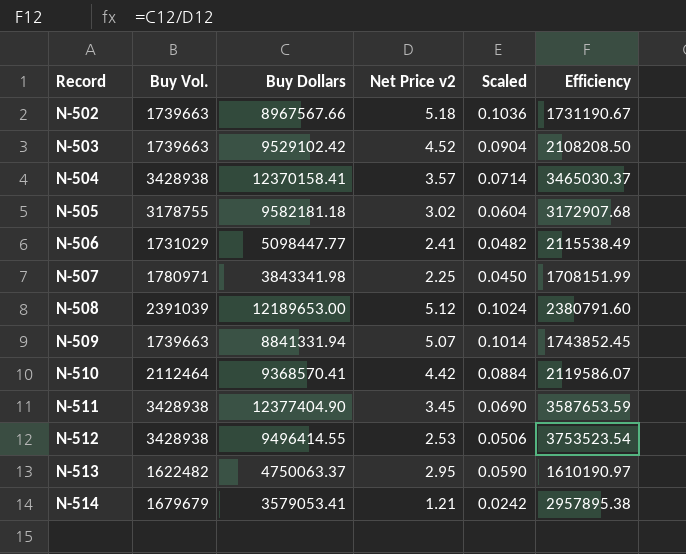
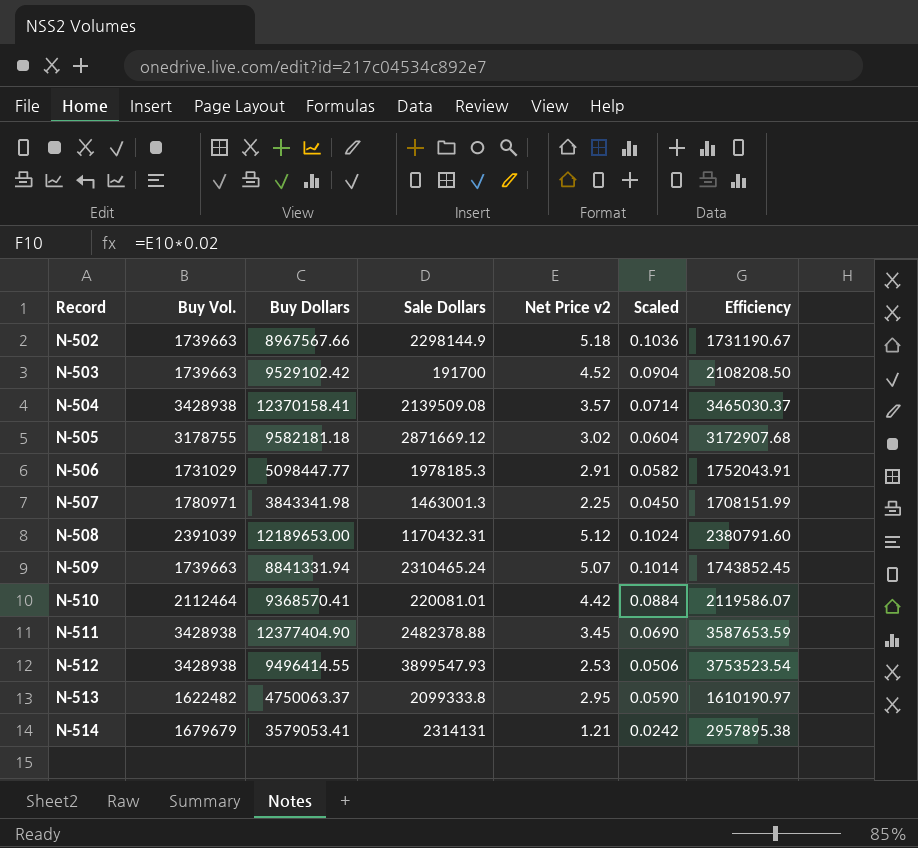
column Sale Dollars | position: none -> 4
N-506 | Net Price v2: 2.41 -> 2.91
N-506 | Scaled: 0.0482 -> 0.0582
N-506 | Efficiency: 2115538.49 -> 1752043.91

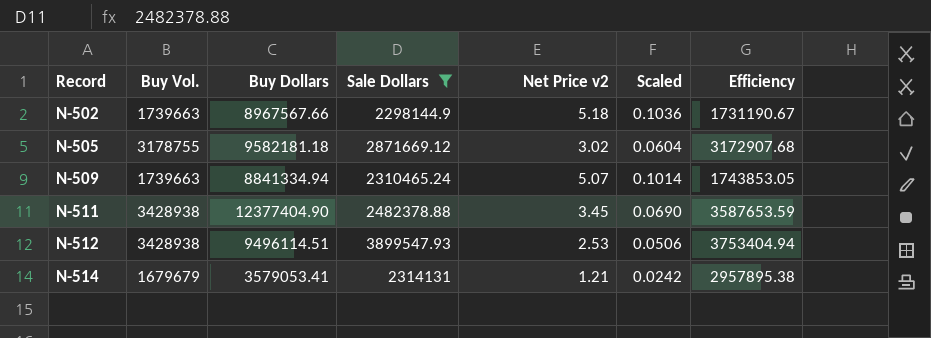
filter: none -> Sale Dollars >= 2298144.9
N-509 | Buy Dollars: 8841331.94 -> 8841334.94
N-509 | Efficiency: 1743852.45 -> 1743853.05
N-512 | Buy Dollars: 9496414.55 -> 9496114.51
N-512 | Efficiency: 3753523.54 -> 3753404.94

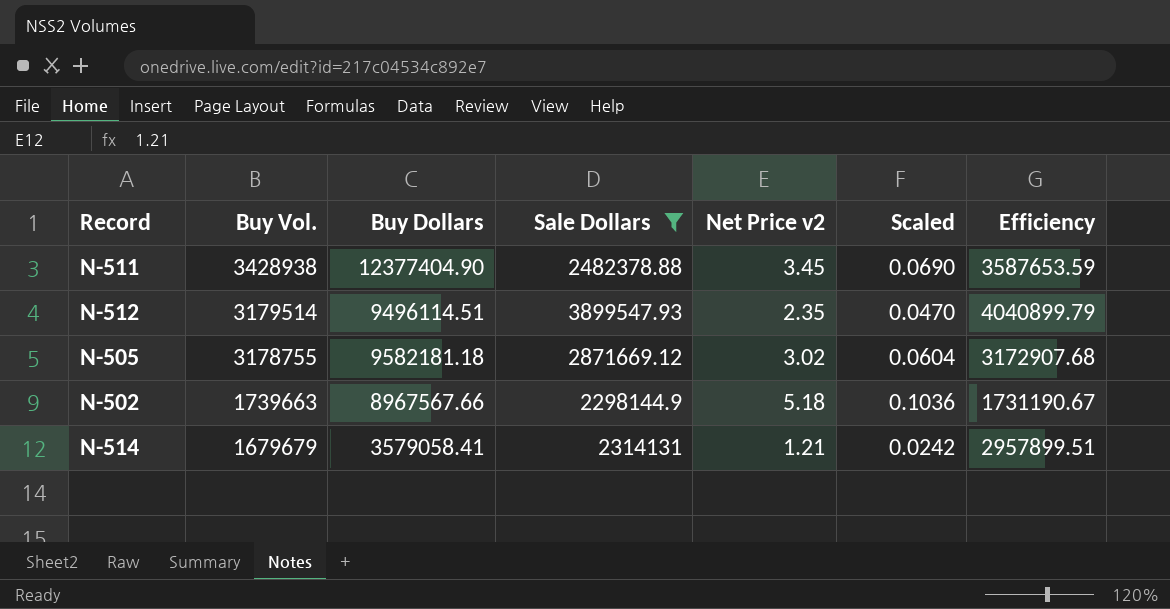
row order: Record ascending -> Buy Vol. descending
row N-509: 1739663 | 8841334.94 | 2310465.24 | 5.07 | 0.1014 | 1743853.05 -> none
N-512 | Buy Vol.: 3428938 -> 3179514
N-512 | Net Price v2: 2.53 -> 2.35
N-512 | Scaled: 0.0506 -> 0.0470
N-512 | Efficiency: 3753404.94 -> 4040899.79
N-514 | Buy Dollars: 3579053.41 -> 3579058.41
N-514 | Efficiency: 2957895.38 -> 2957899.51

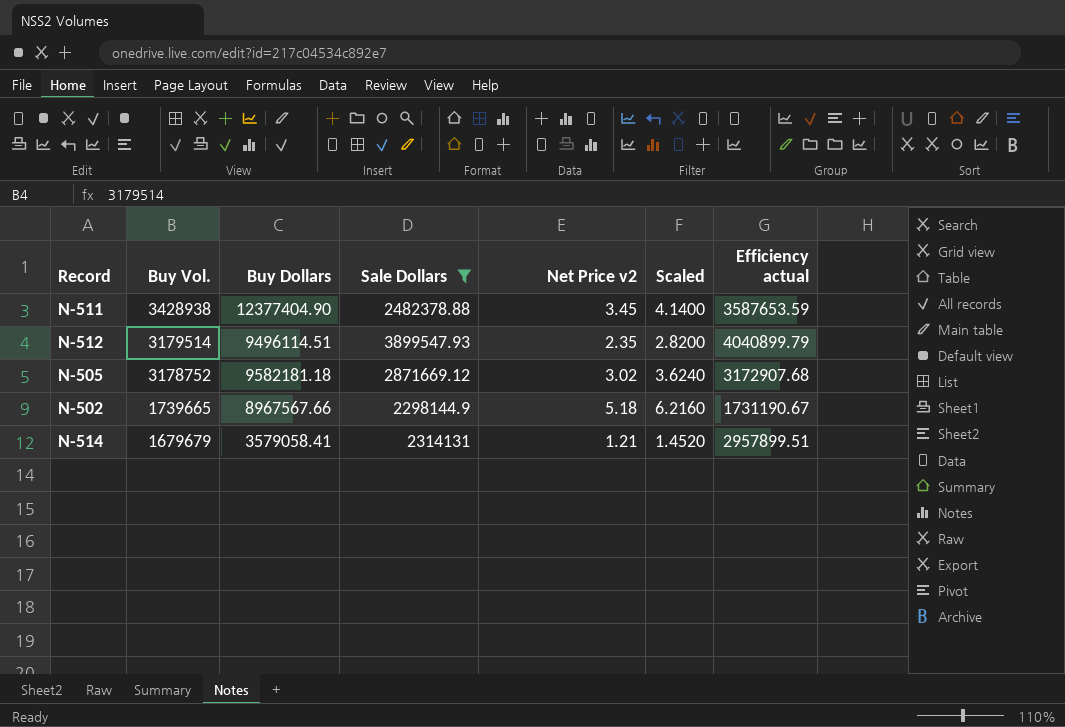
column Scaled | formula: [Net Price v2] * 0.02 -> [Net Price v2] * 1.2
column name: Efficiency -> Efficiency actual
N-505 | Buy Vol.: 3178755 -> 3178752
N-502 | Buy Vol.: 1739663 -> 1739665

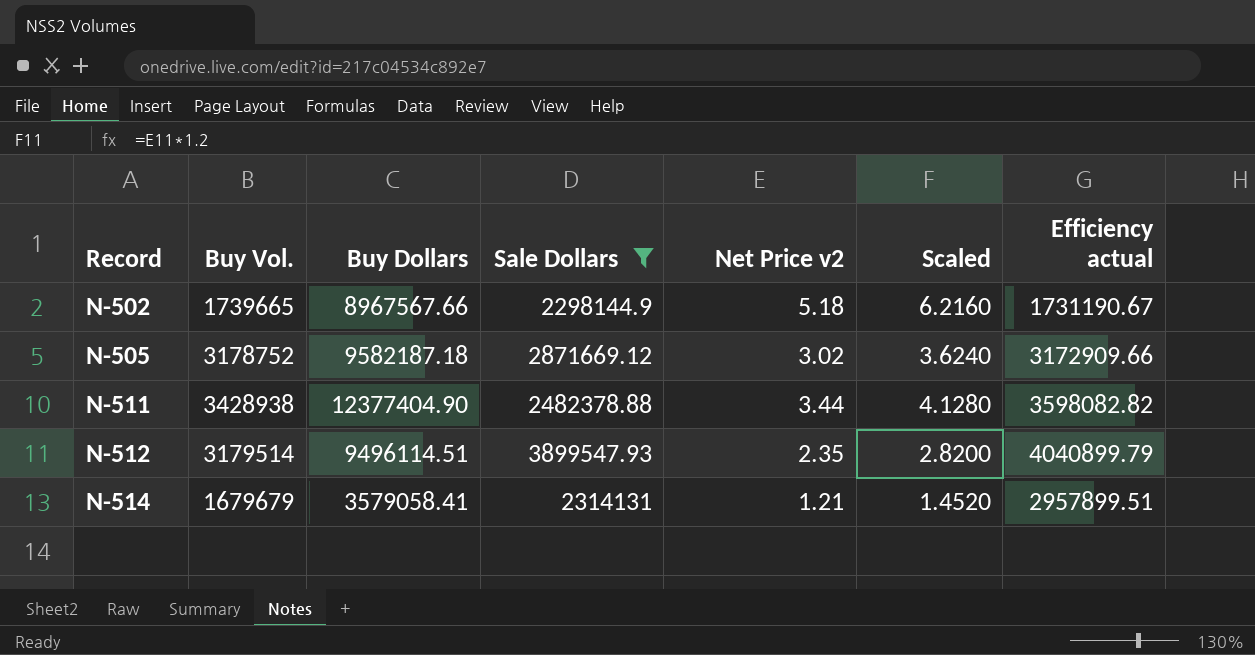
row order: Buy Vol. descending -> Record ascending
N-505 | Buy Dollars: 9582181.18 -> 9582187.18
N-505 | Efficiency actual: 3172907.68 -> 3172909.66
N-511 | Net Price v2: 3.45 -> 3.44
N-511 | Scaled: 4.1400 -> 4.1280
N-511 | Efficiency actual: 3587653.59 -> 3598082.82

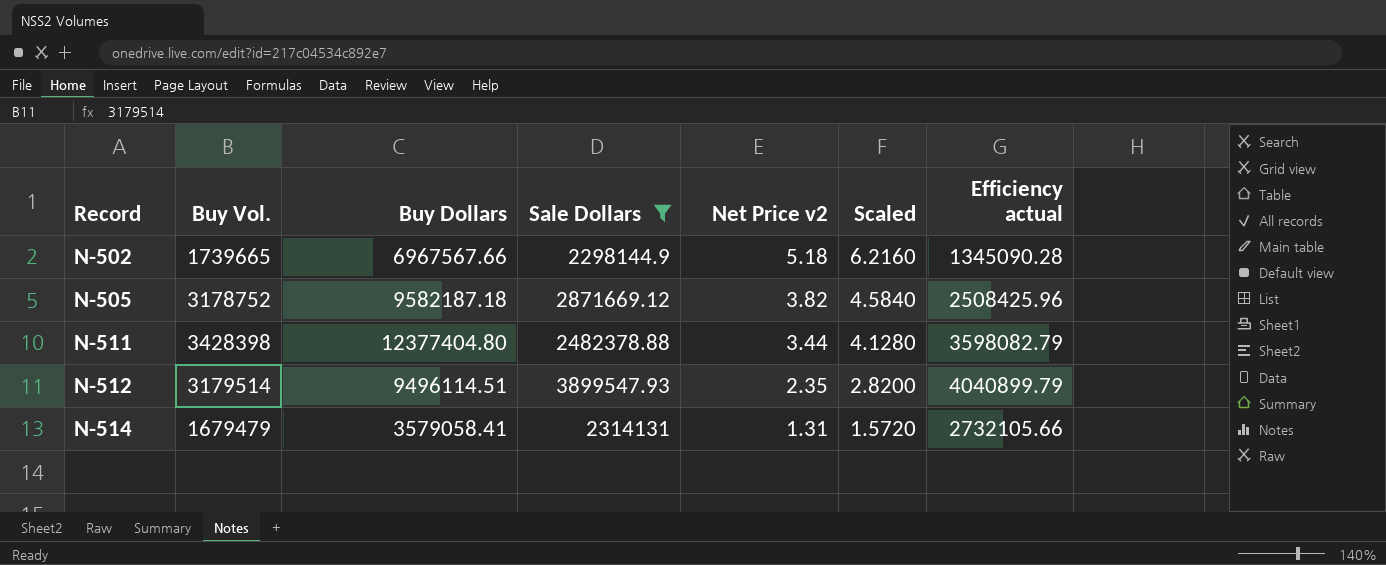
N-502 | Buy Dollars: 8967567.66 -> 6967567.66
N-502 | Efficiency actual: 1731190.67 -> 1345090.28
N-505 | Net Price v2: 3.02 -> 3.82
N-505 | Scaled: 3.6240 -> 4.5840
N-505 | Efficiency actual: 3172909.66 -> 2508425.96
N-511 | Buy Vol.: 3428938 -> 3428398
N-511 | Buy Dollars: 12377404.90 -> 12377404.80
N-511 | Efficiency actual: 3598082.82 -> 3598082.79
N-514 | Buy Vol.: 1679679 -> 1679479
N-514 | Net Price v2: 1.21 -> 1.31
N-514 | Scaled: 1.4520 -> 1.5720
N-514 | Efficiency actual: 2957899.51 -> 2732105.66

